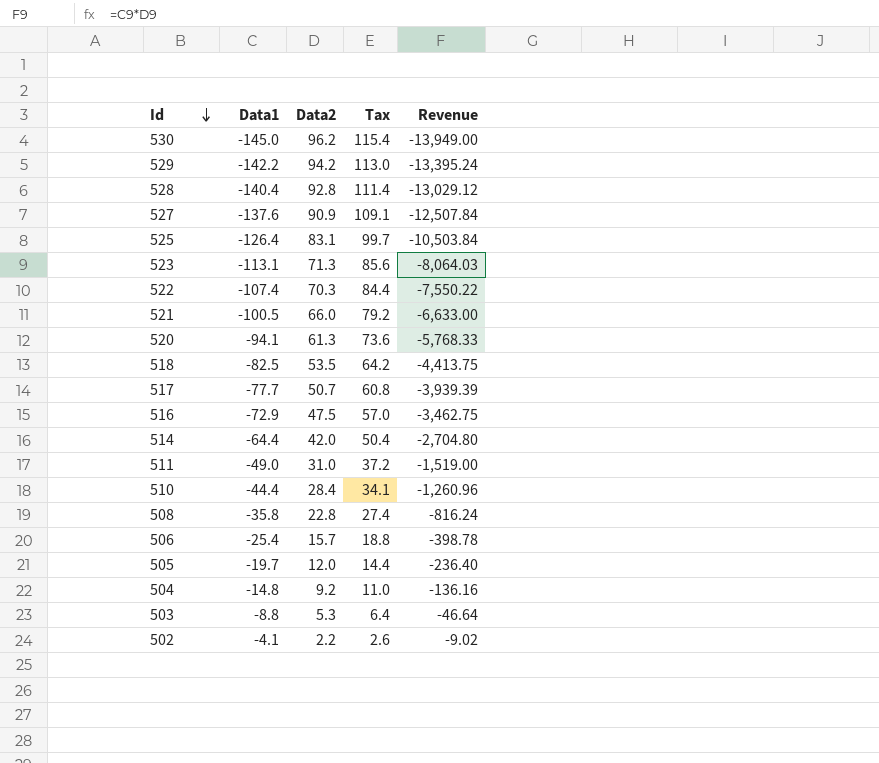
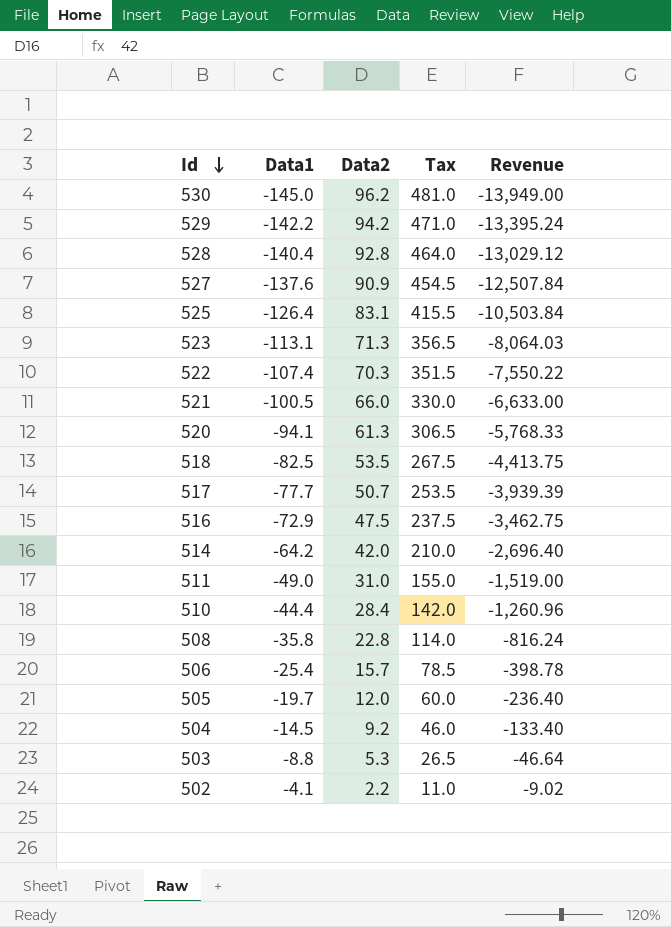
column Tax | formula: [Data2] * 1.2 -> [Data2] * 5
514 | Data1: -64.4 -> -64.2
514 | Revenue: -2,704.80 -> -2,696.40
504 | Data1: -14.8 -> -14.5
504 | Revenue: -136.16 -> -133.40

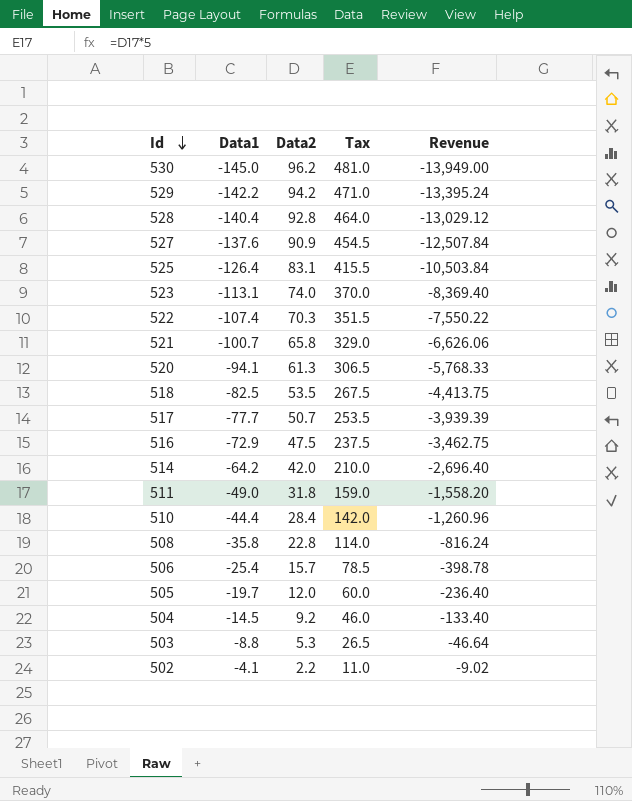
523 | Data2: 71.3 -> 74.0
523 | Tax: 356.5 -> 370.0
523 | Revenue: -8,064.03 -> -8,369.40
521 | Data1: -100.5 -> -100.7
521 | Data2: 66.0 -> 65.8
521 | Tax: 330.0 -> 329.0
521 | Revenue: -6,633.00 -> -6,626.06
511 | Data2: 31.0 -> 31.8
511 | Tax: 155.0 -> 159.0
511 | Revenue: -1,519.00 -> -1,558.20

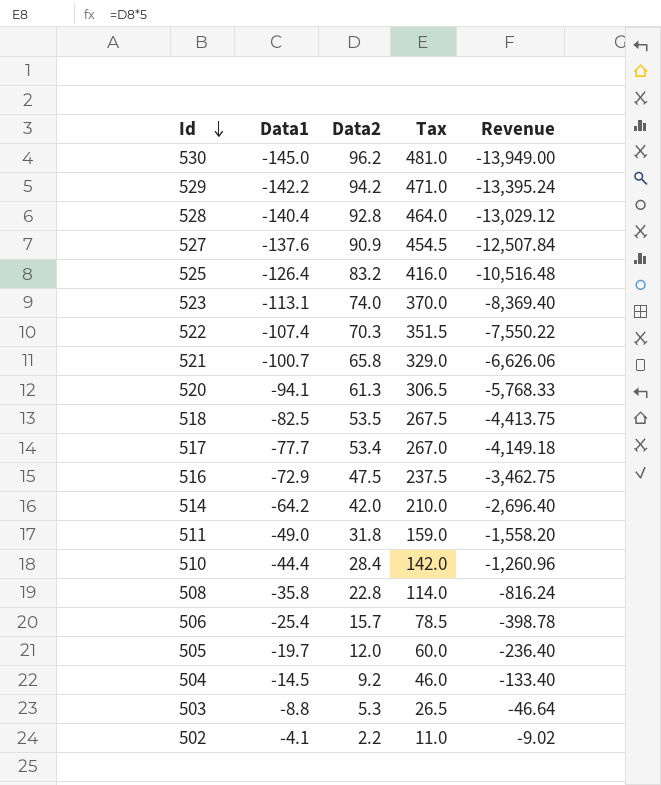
525 | Data2: 83.1 -> 83.2
525 | Tax: 415.5 -> 416.0
525 | Revenue: -10,503.84 -> -10,516.48
517 | Data2: 50.7 -> 53.4
517 | Tax: 253.5 -> 267.0
517 | Revenue: -3,939.39 -> -4,149.18

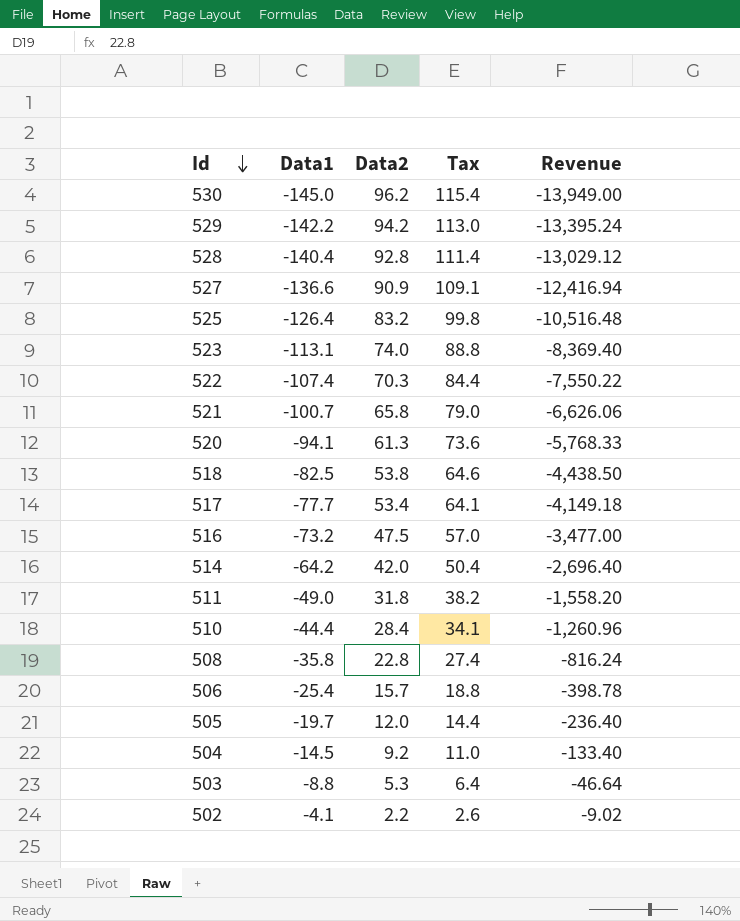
column Tax | formula: [Data2] * 5 -> [Data2] * 1.2
527 | Data1: -137.6 -> -136.6
527 | Revenue: -12,507.84 -> -12,416.94
518 | Data2: 53.5 -> 53.8
518 | Revenue: -4,413.75 -> -4,438.50
516 | Data1: -72.9 -> -73.2
516 | Revenue: -3,462.75 -> -3,477.00

